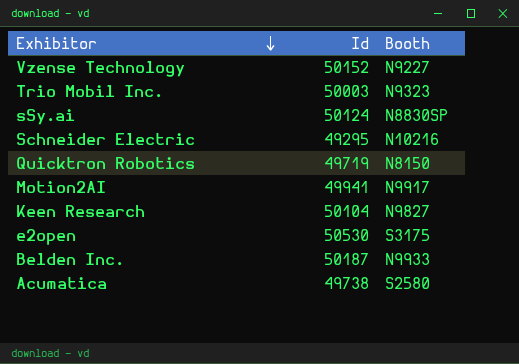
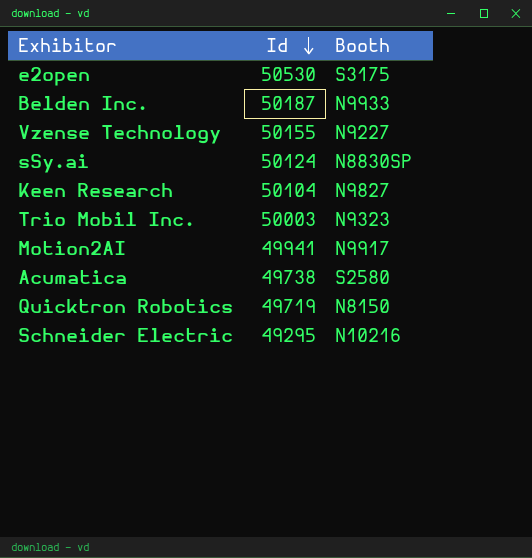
row order: Exhibitor descending -> Id descending
Vzense Technology | Id: 50152 -> 50155

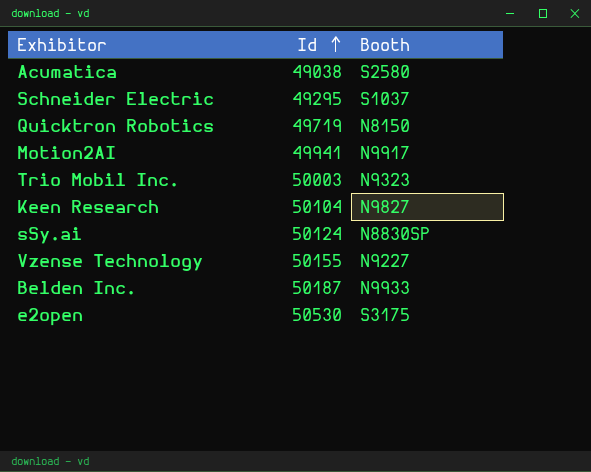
row order: Id descending -> Id ascending
Acumatica | Id: 49738 -> 49038
Schneider Electric | Booth: N10216 -> S1037

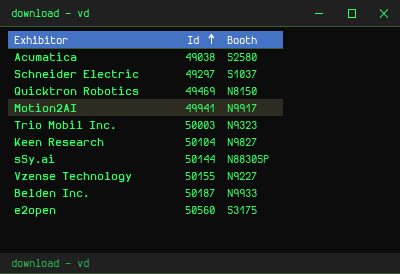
Schneider Electric | Id: 49295 -> 49297
Quicktron Robotics | Id: 49719 -> 49469
sSy.ai | Id: 50124 -> 50144
e2open | Id: 50530 -> 50560

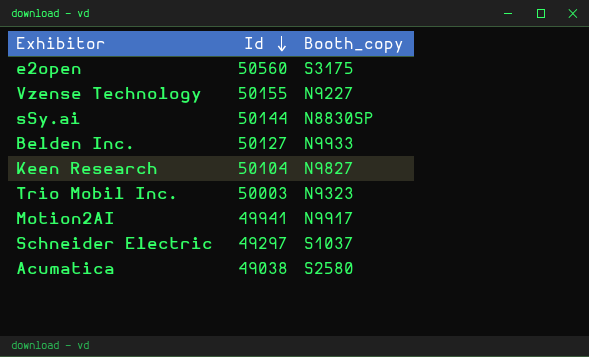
row order: Id ascending -> Id descending
column name: Booth -> Booth_copy
row Quicktron Robotics: 49469 | N8150 -> none
Belden Inc. | Id: 50187 -> 50127

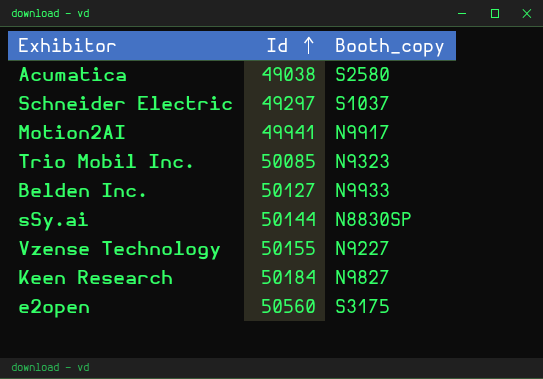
row order: Id descending -> Id ascending
Trio Mobil Inc. | Id: 50003 -> 50085
Keen Research | Id: 50104 -> 50184

